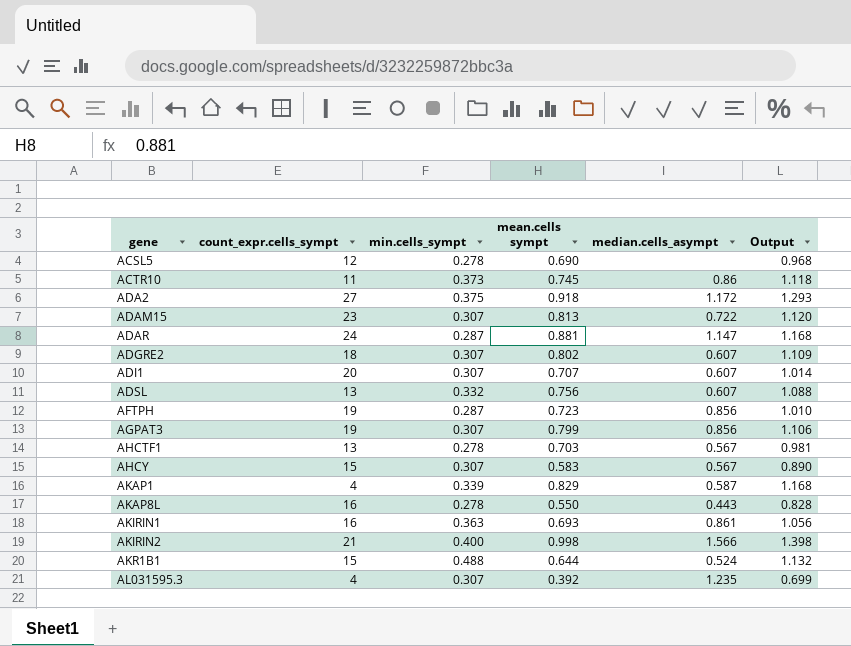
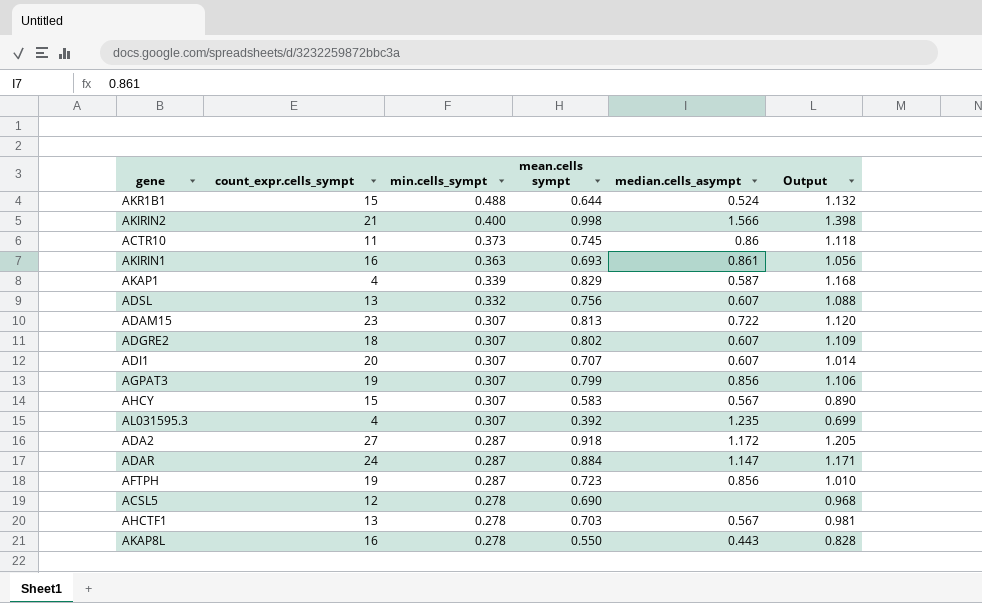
row order: gene ascending -> min.cells_sympt descending
ADA2 | min.cells_sympt: 0.375 -> 0.287
ADA2 | Output: 1.293 -> 1.205
ADAR | mean.cells sympt: 0.881 -> 0.884
ADAR | Output: 1.168 -> 1.171

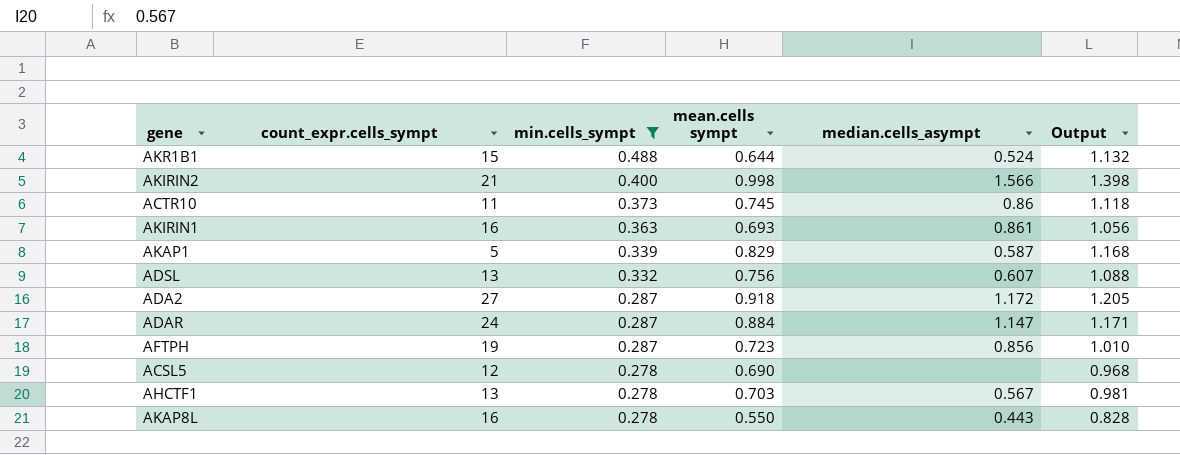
filter: none -> min.cells_sympt != 0.307
AKAP1 | count_expr.cells_sympt: 4 -> 5

